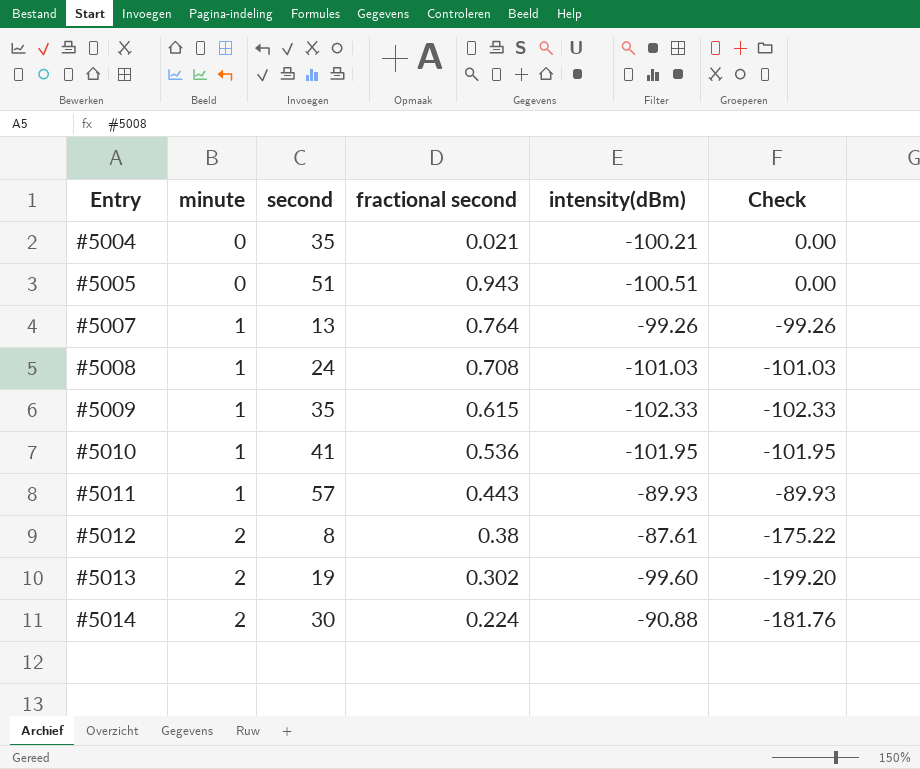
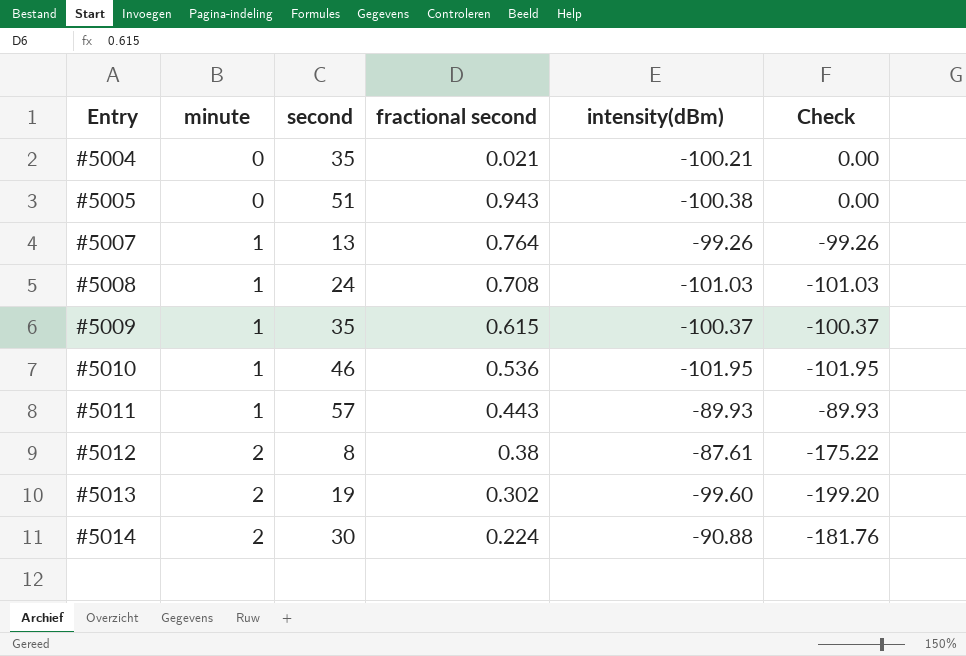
#5005 | intensity(dBm): -100.51 -> -100.38
#5009 | intensity(dBm): -102.33 -> -100.37
#5009 | Check: -102.33 -> -100.37
#5010 | second: 41 -> 46

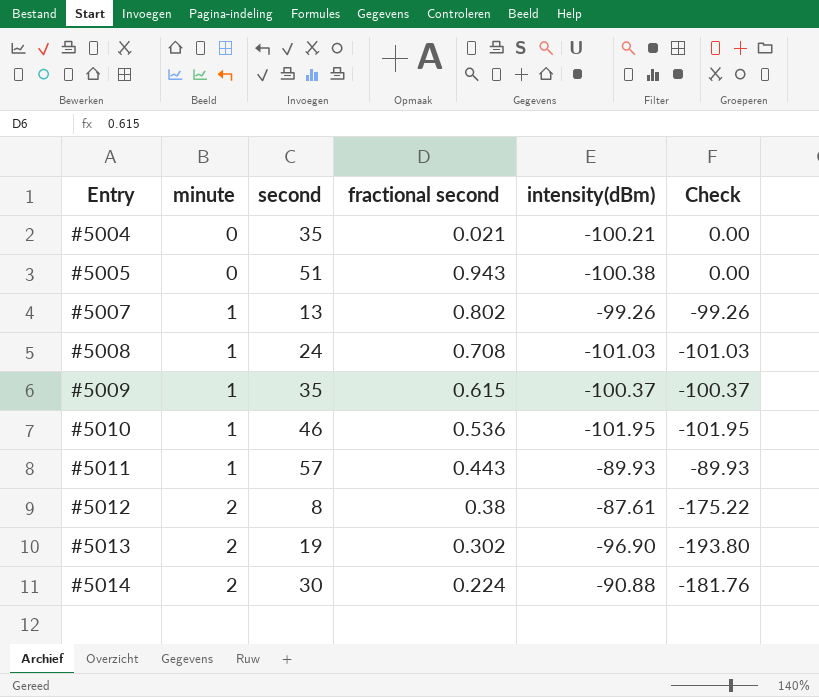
#5007 | fractional second: 0.764 -> 0.802
#5013 | intensity(dBm): -99.60 -> -96.90
#5013 | Check: -199.20 -> -193.80

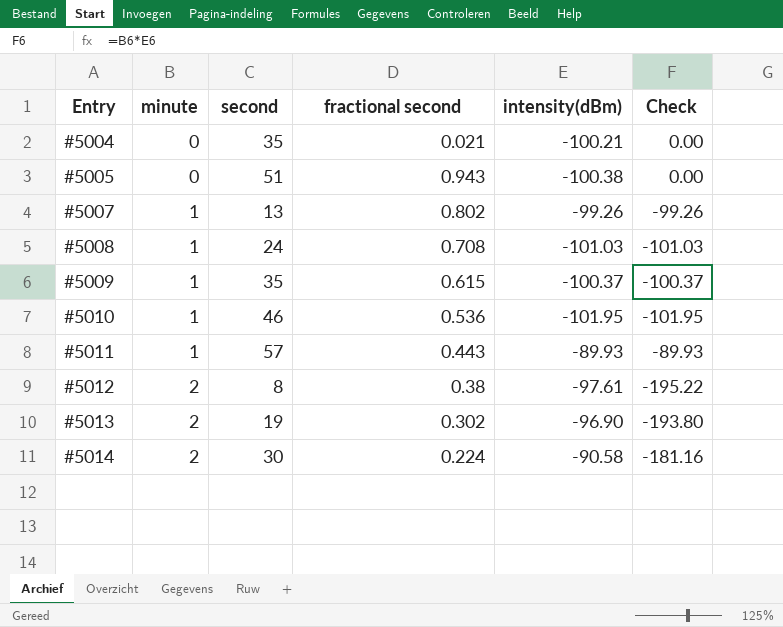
#5012 | intensity(dBm): -87.61 -> -97.61
#5012 | Check: -175.22 -> -195.22
#5014 | intensity(dBm): -90.88 -> -90.58
#5014 | Check: -181.76 -> -181.16

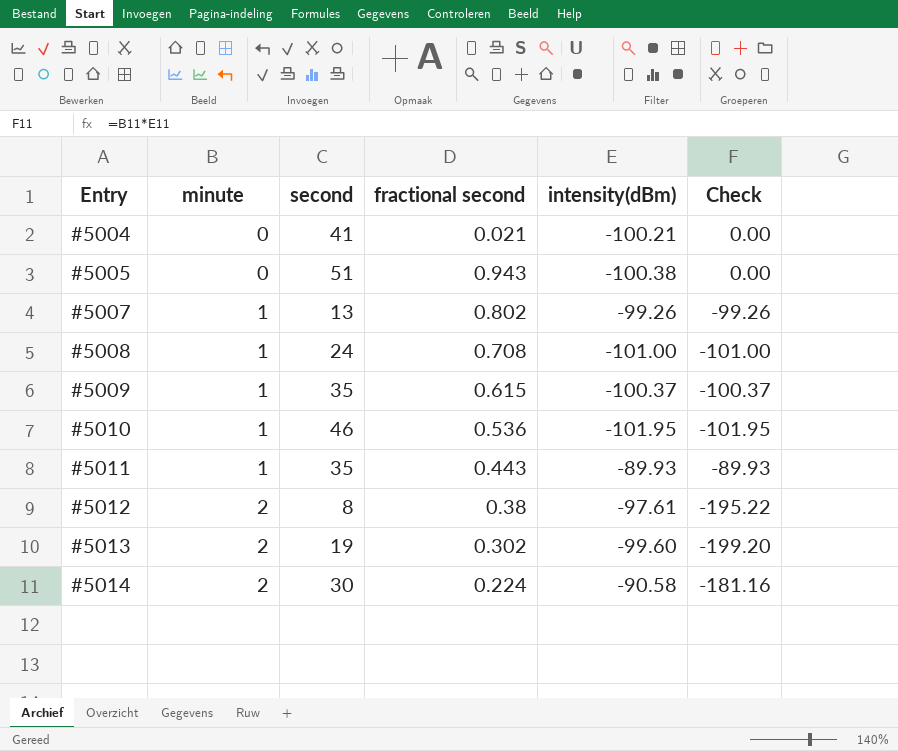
#5004 | second: 35 -> 41
#5008 | intensity(dBm): -101.03 -> -101.00
#5008 | Check: -101.03 -> -101.00
#5011 | second: 57 -> 35
#5013 | intensity(dBm): -96.90 -> -99.60
#5013 | Check: -193.80 -> -199.20

